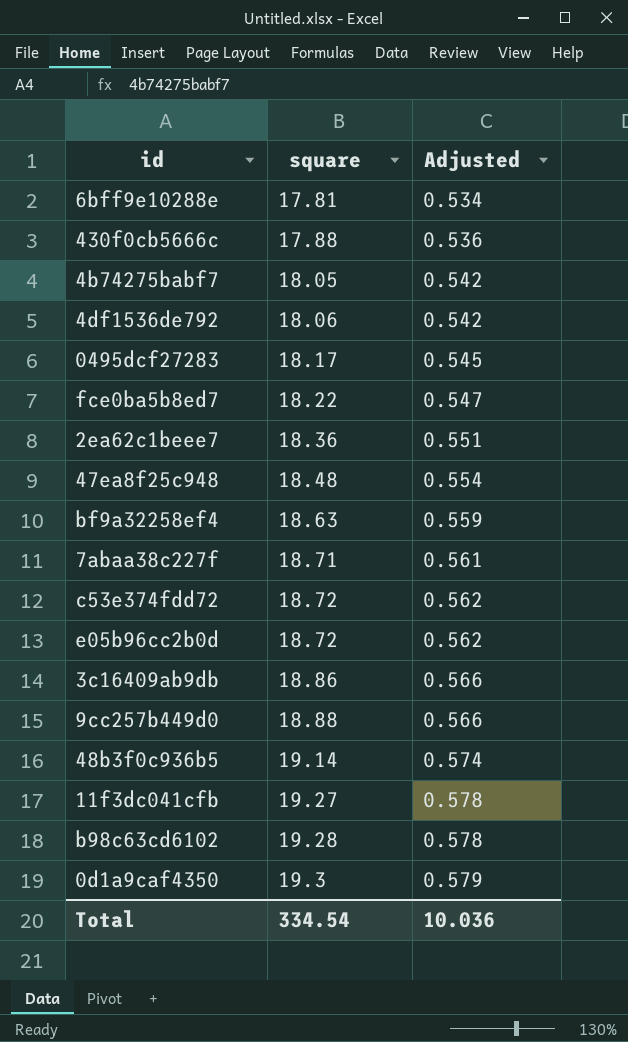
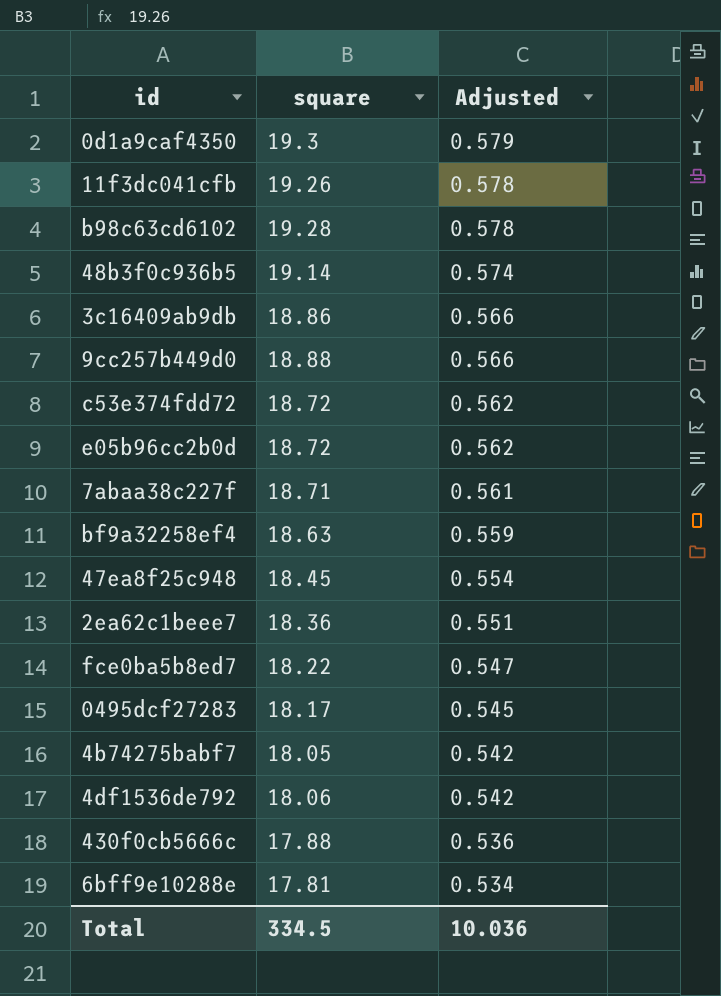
row order: square ascending -> Adjusted descending
11f3dc041cfb | square: 19.27 -> 19.26
47ea8f25c948 | square: 18.48 -> 18.45
Total | square: 334.54 -> 334.5

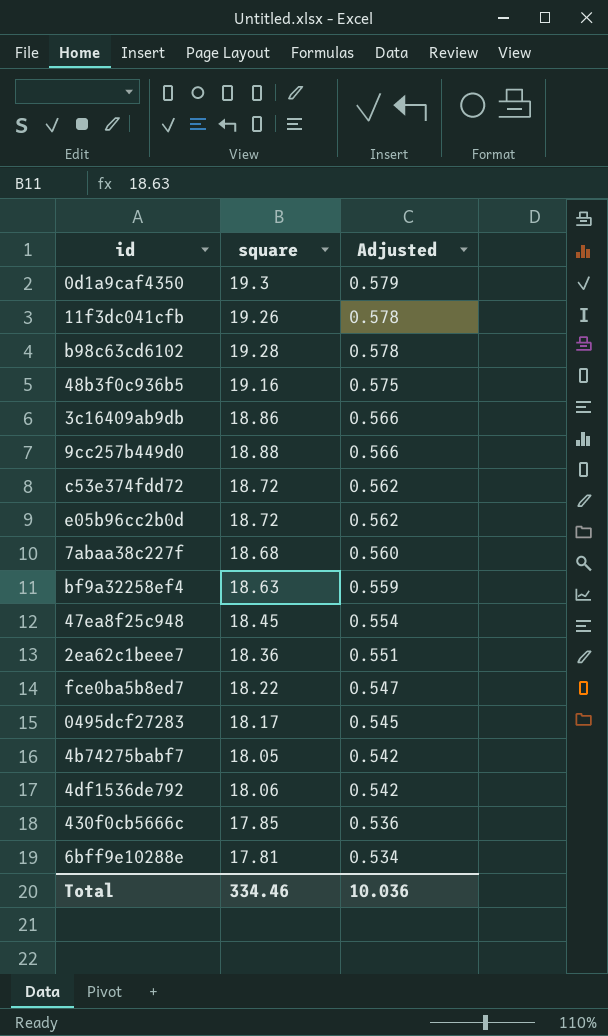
48b3f0c936b5 | square: 19.14 -> 19.16
48b3f0c936b5 | Adjusted: 0.574 -> 0.575
7abaa38c227f | square: 18.71 -> 18.68
7abaa38c227f | Adjusted: 0.561 -> 0.560
430f0cb5666c | square: 17.88 -> 17.85
Total | square: 334.5 -> 334.46

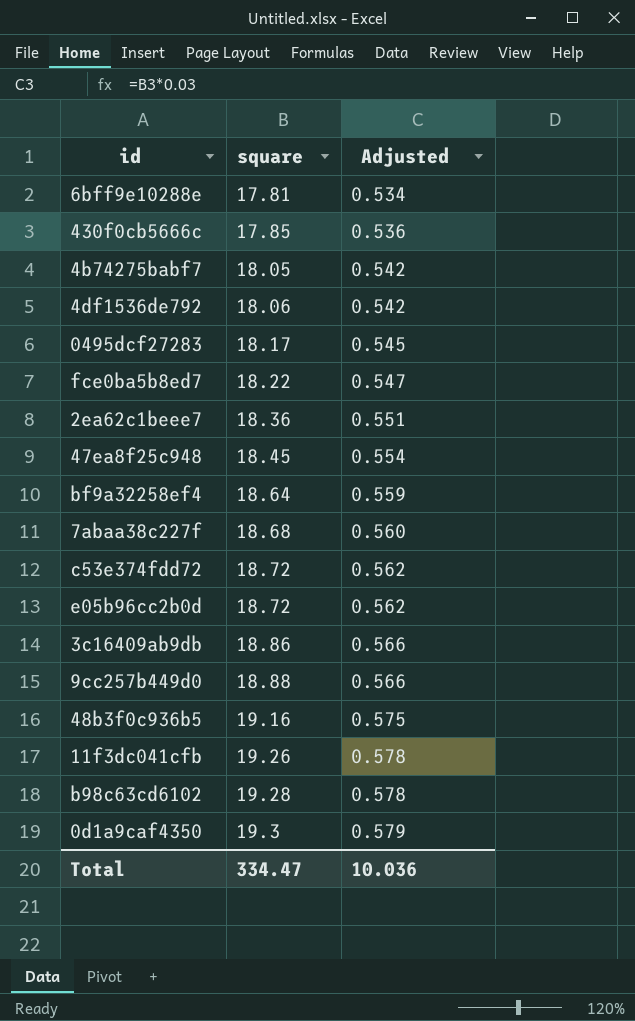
row order: Adjusted descending -> square ascending
bf9a32258ef4 | square: 18.63 -> 18.64
Total | square: 334.46 -> 334.47

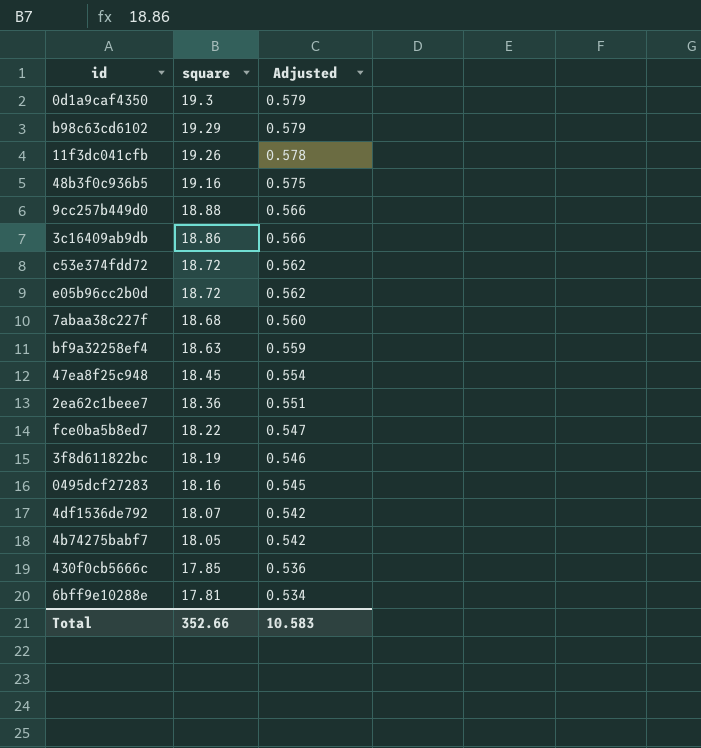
row order: square ascending -> square descending
b98c63cd6102 | square: 19.28 -> 19.29
b98c63cd6102 | Adjusted: 0.578 -> 0.579
bf9a32258ef4 | square: 18.64 -> 18.63
row 3f8d611822bc: none -> 18.19 | 0.546
0495dcf27283 | square: 18.17 -> 18.16
4df1536de792 | square: 18.06 -> 18.07
Total | square: 334.47 -> 352.66
Total | Adjusted: 10.036 -> 10.583

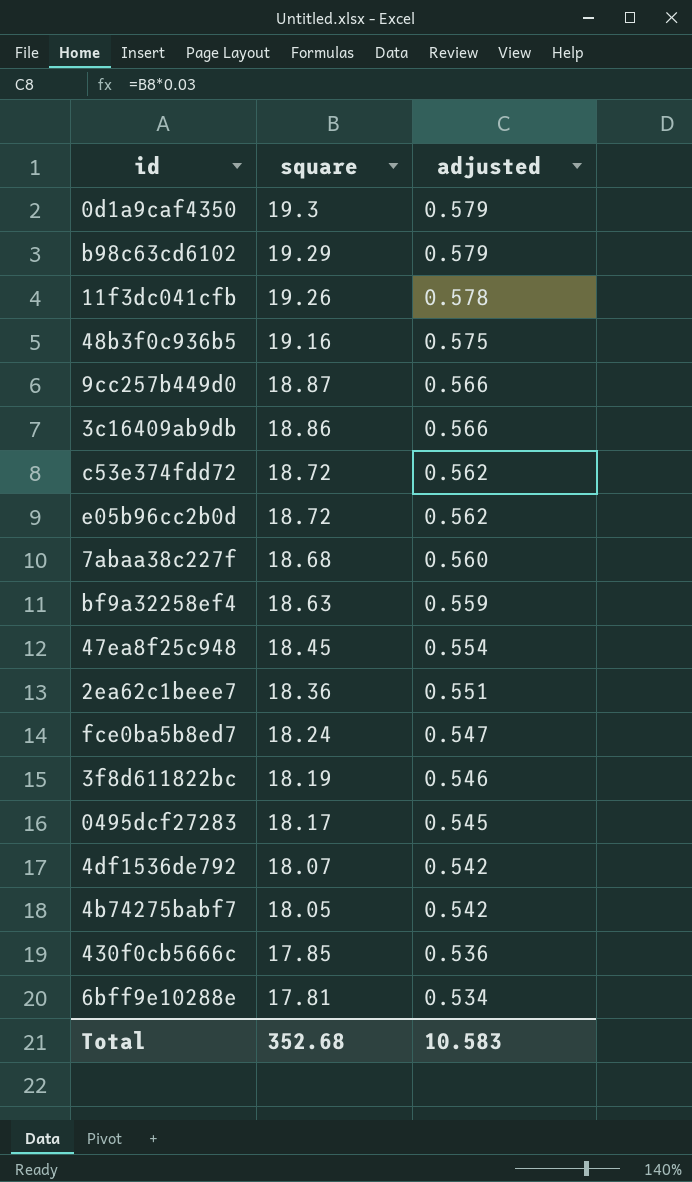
column name: Adjusted -> adjusted
9cc257b449d0 | square: 18.88 -> 18.87
fce0ba5b8ed7 | square: 18.22 -> 18.24
0495dcf27283 | square: 18.16 -> 18.17
Total | square: 352.66 -> 352.68

